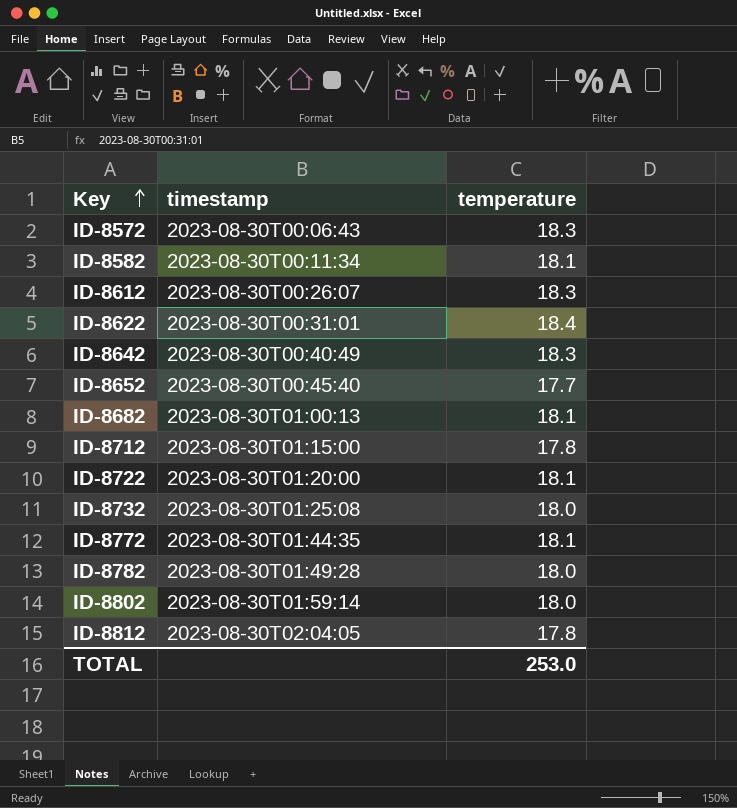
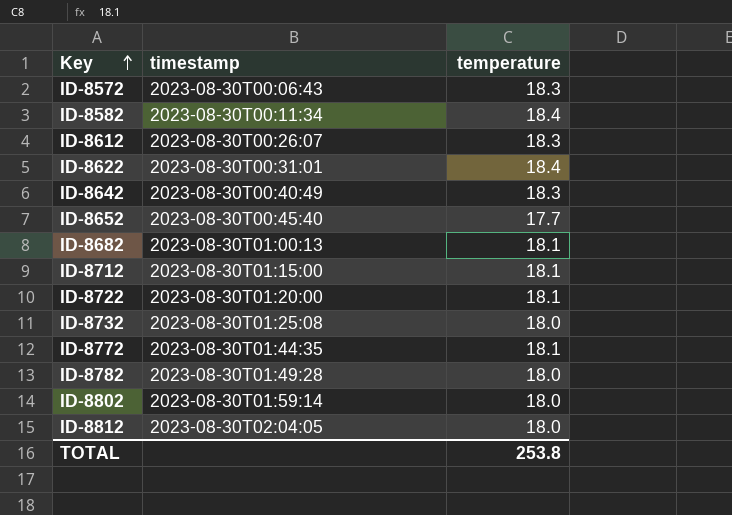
ID-8582 | temperature: 18.1 -> 18.4
ID-8712 | temperature: 17.8 -> 18.1
ID-8812 | temperature: 17.8 -> 18.0
TOTAL | temperature: 253.0 -> 253.8

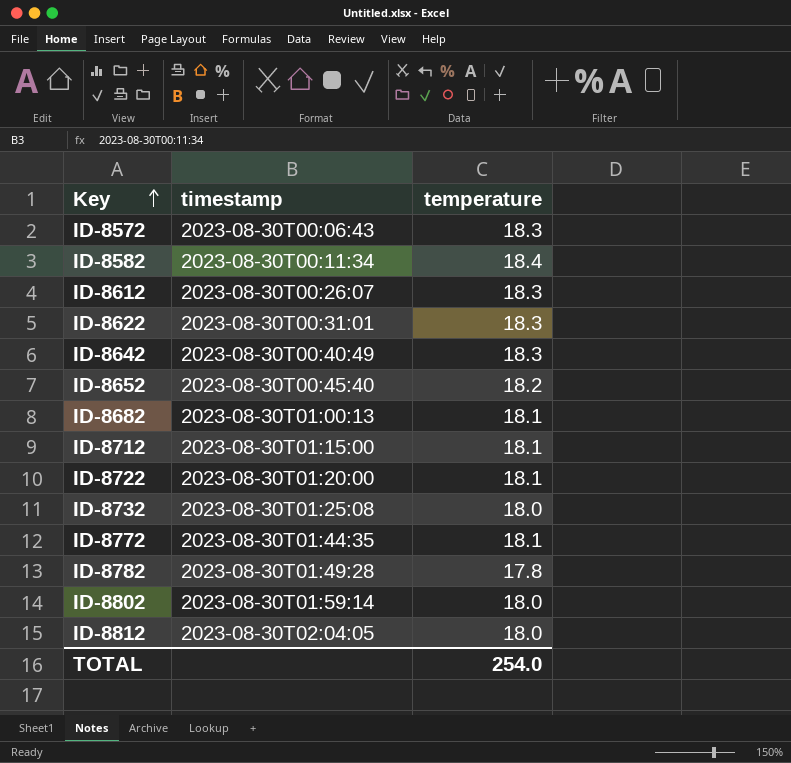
ID-8622 | temperature: 18.4 -> 18.3
ID-8652 | temperature: 17.7 -> 18.2
ID-8782 | temperature: 18.0 -> 17.8
TOTAL | temperature: 253.8 -> 254.0

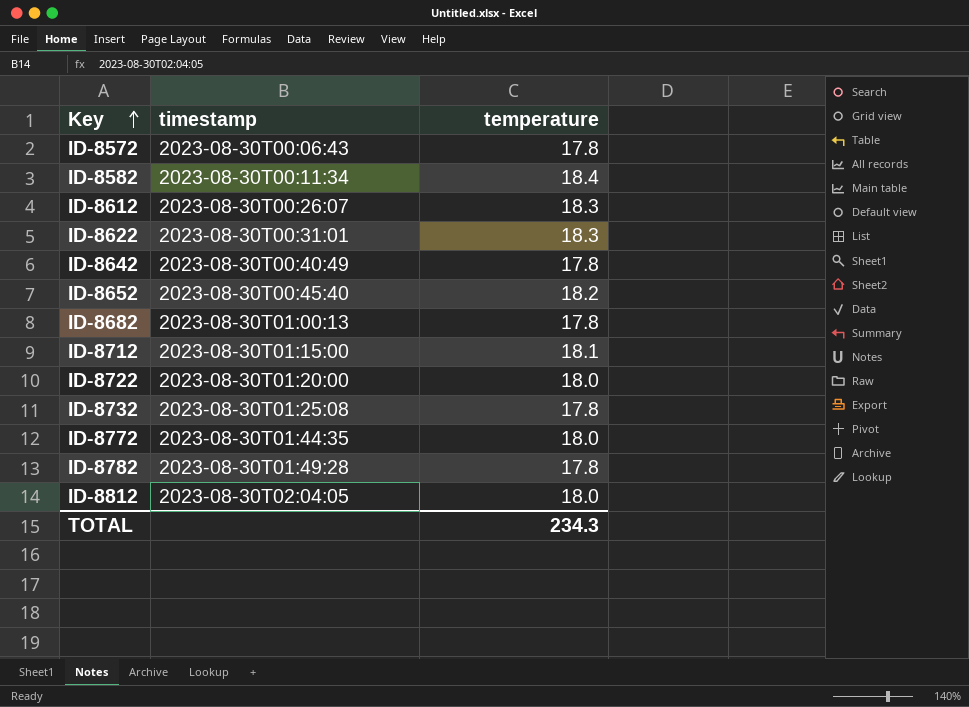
row ID-8802: 2023-08-30T01:59:14 | 18.0 -> none
ID-8572 | temperature: 18.3 -> 17.8
ID-8642 | temperature: 18.3 -> 17.8
ID-8682 | temperature: 18.1 -> 17.8
ID-8722 | temperature: 18.1 -> 18.0
ID-8732 | temperature: 18.0 -> 17.8
ID-8772 | temperature: 18.1 -> 18.0
TOTAL | temperature: 254.0 -> 234.3

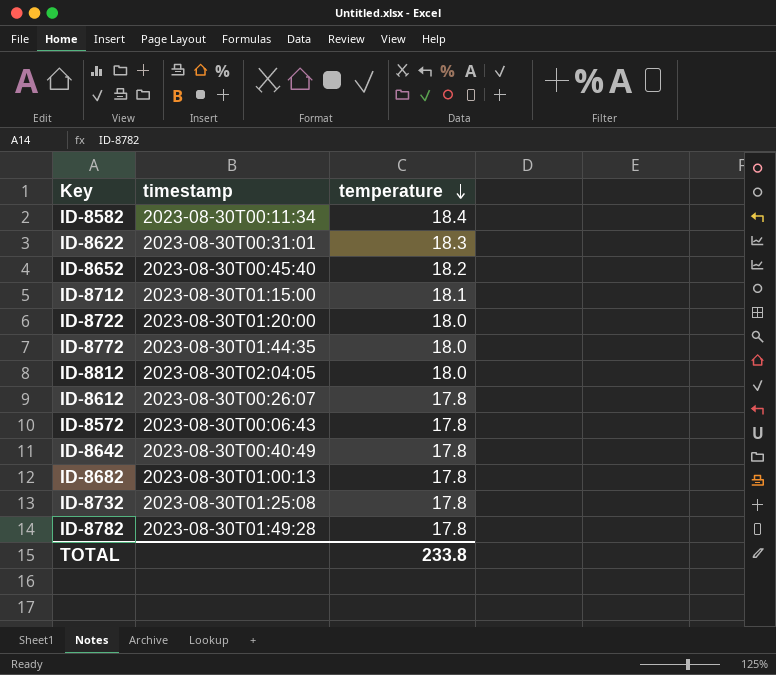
row order: Key ascending -> temperature descending
ID-8612 | temperature: 18.3 -> 17.8
TOTAL | temperature: 234.3 -> 233.8

